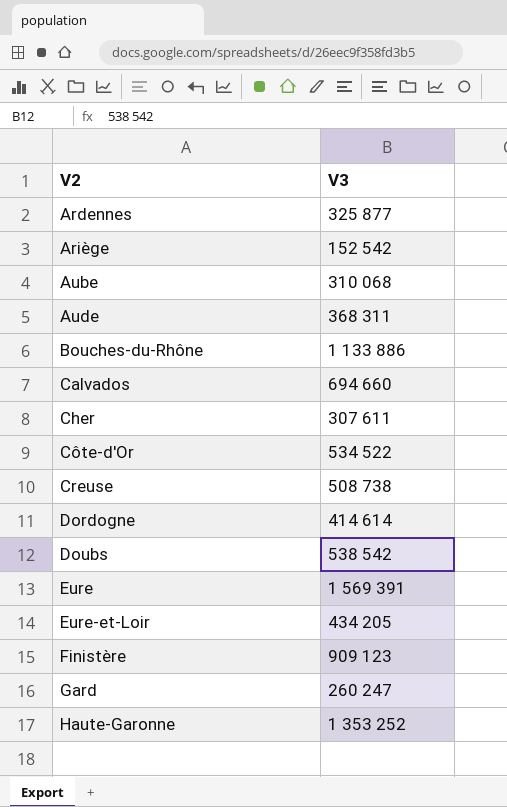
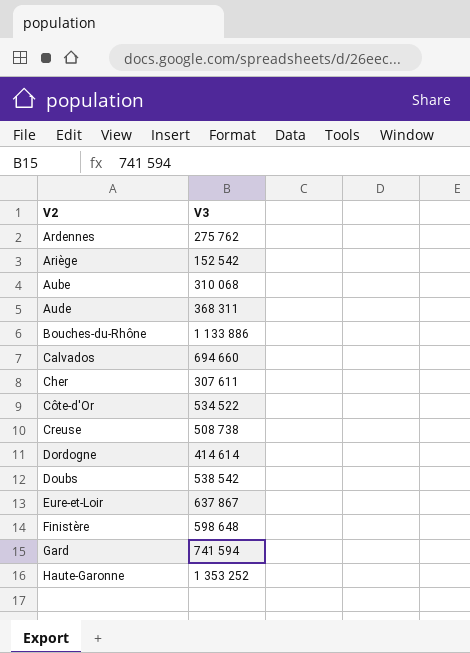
row Eure: 1 569 391 -> none
Ardennes | V3: 325 877 -> 275 762
Eure-et-Loir | V3: 434 205 -> 637 867
Finistère | V3: 909 123 -> 598 648
Gard | V3: 260 247 -> 741 594

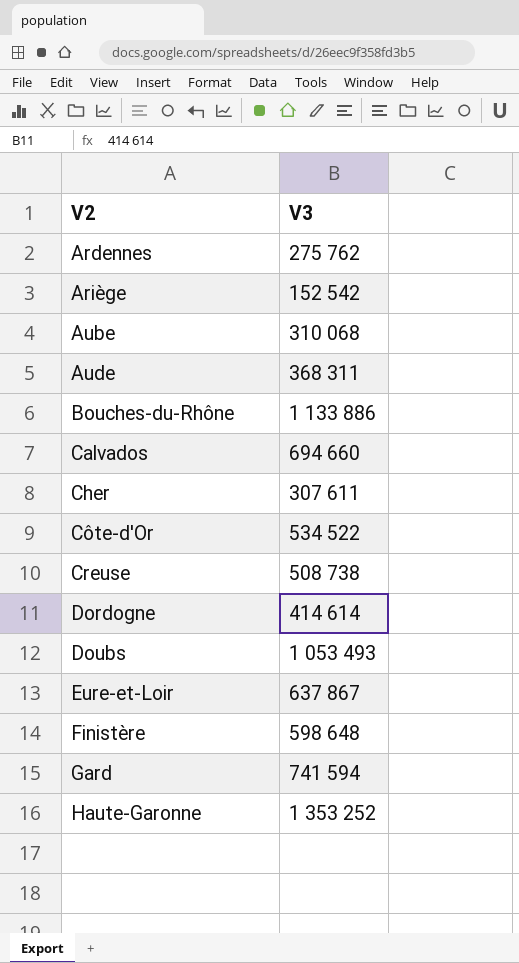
Doubs | V3: 538 542 -> 1 053 493

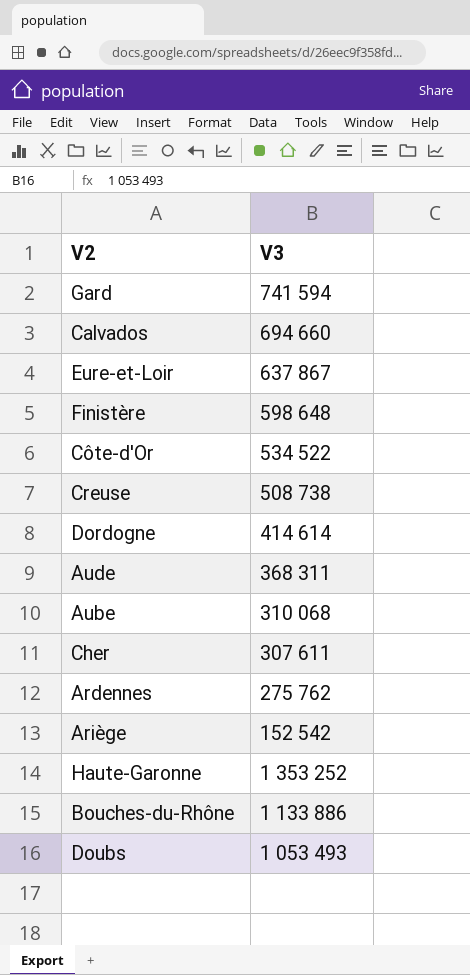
row order: V2 ascending -> V3 descending

